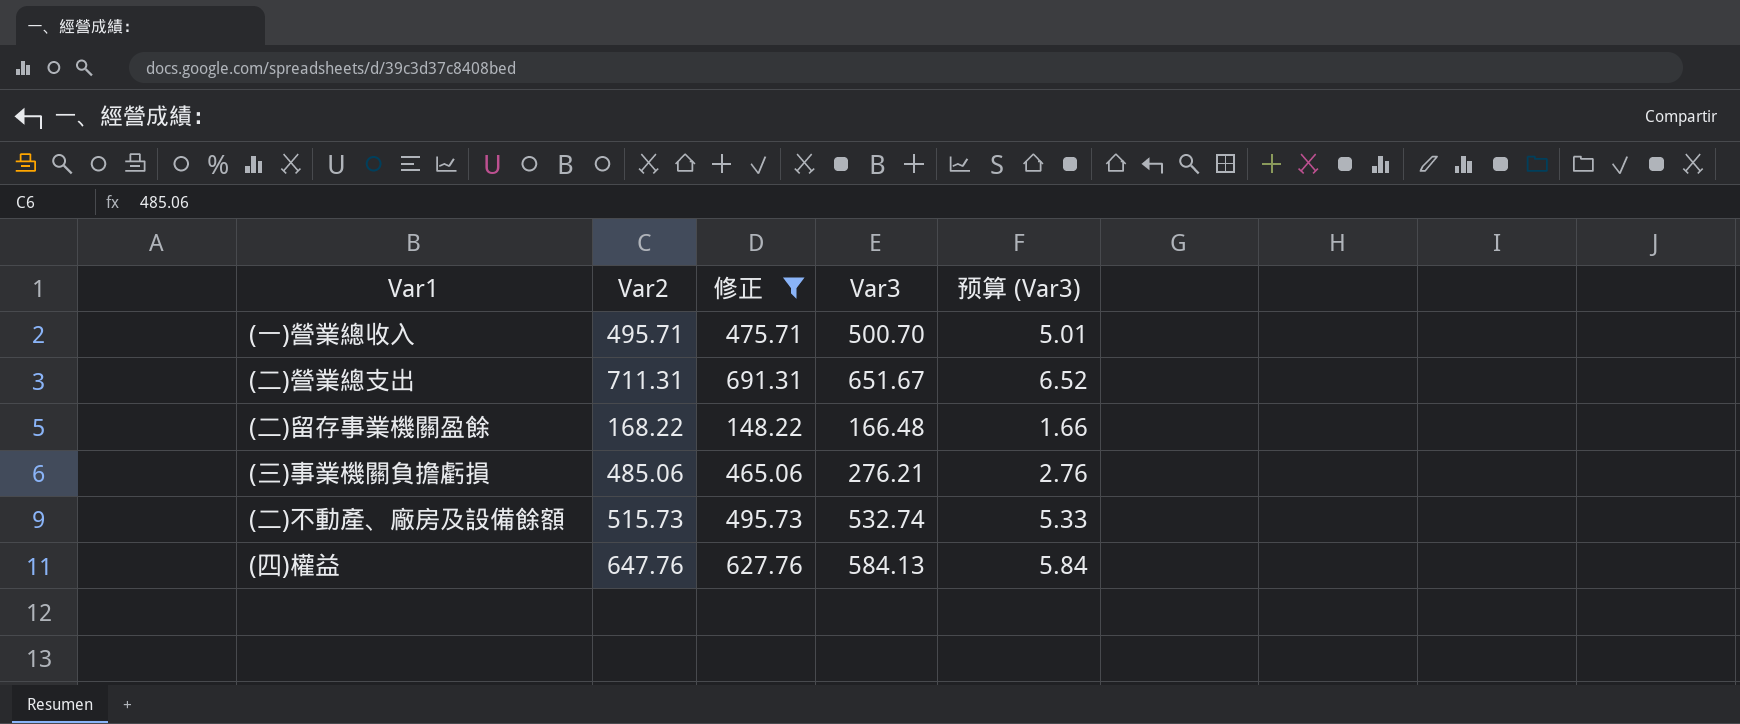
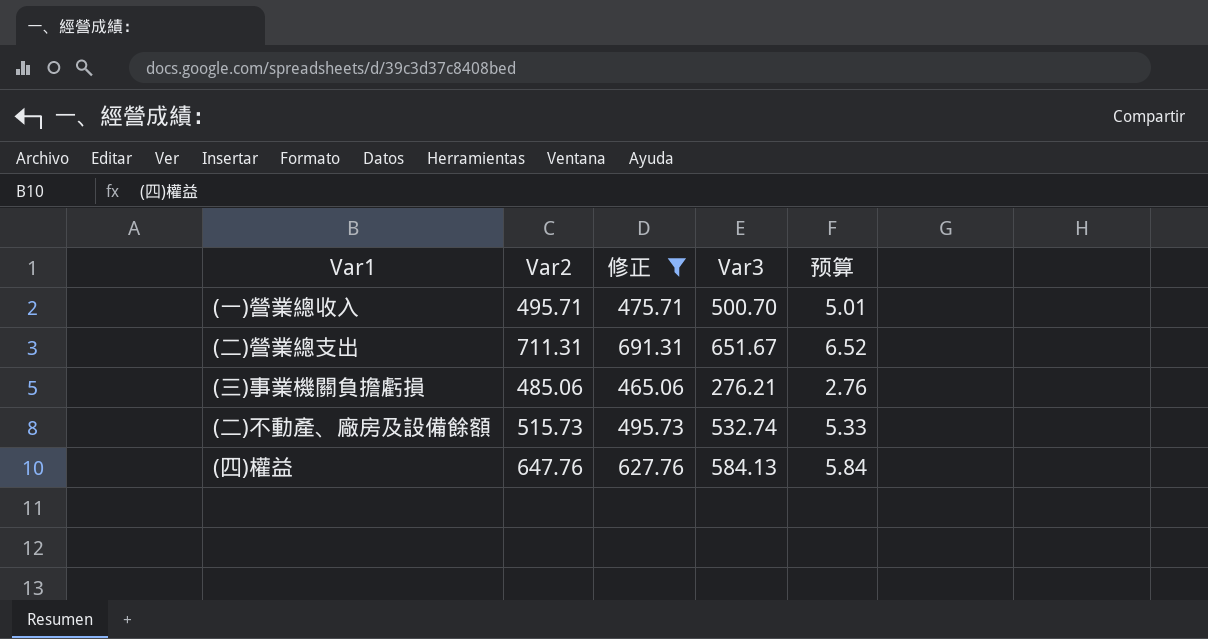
column name: 预算 (Var3) -> 预算
row (二)留存事業機關盈餘: 168.22 | 148.22 | 166.48 | 1.66 -> none

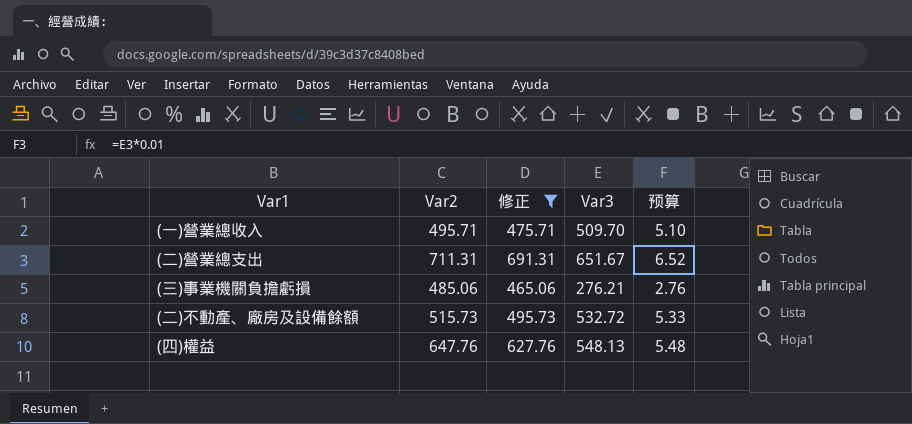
(一)營業總收入 | Var3: 500.70 -> 509.70
(一)營業總收入 | 预算: 5.01 -> 5.10
(二)不動產、廠房及設備餘額 | Var3: 532.74 -> 532.72
(四)權益 | Var3: 584.13 -> 548.13
(四)權益 | 预算: 5.84 -> 5.48

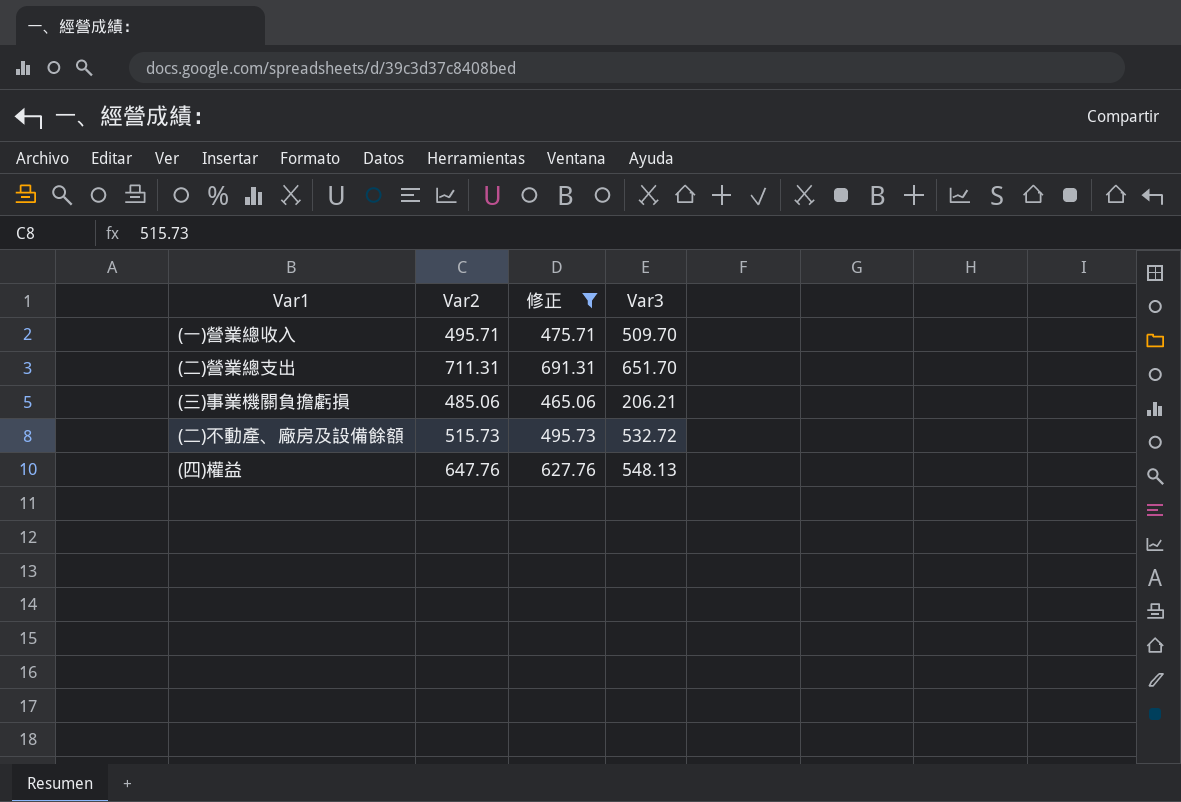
column 预算 | formula: [Var3] * 0.01 -> none
(二)營業總支出 | Var3: 651.67 -> 651.70
(三)事業機關負擔虧損 | Var3: 276.21 -> 206.21

